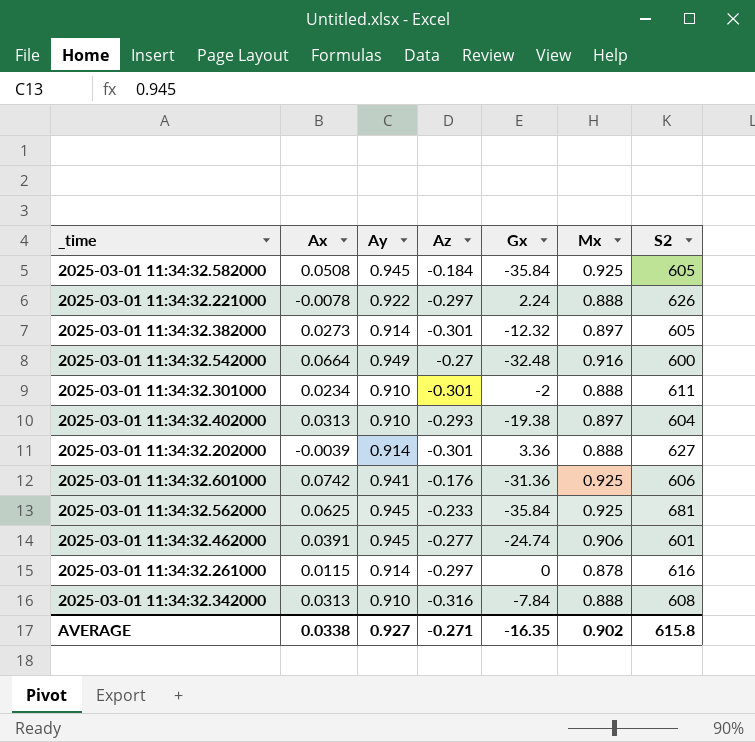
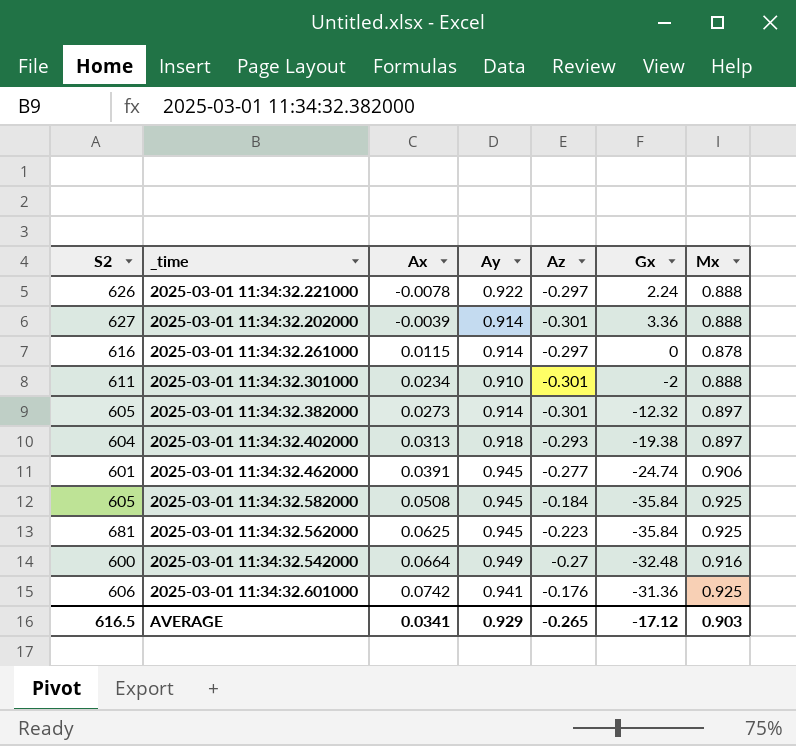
row order: none -> Ax ascending
column S2 | position: 7 -> 1
row 2025-03-01 11:34:32.342000: 0.0313 | 0.910 | -0.316 | -7.84 | 0.888 | 608 -> none
2025-03-01 11:34:32.402000 | Ay: 0.910 -> 0.918
2025-03-01 11:34:32.562000 | Az: -0.233 -> -0.223
AVERAGE | S2: 615.8 -> 616.5
AVERAGE | Ax: 0.0338 -> 0.0341
AVERAGE | Ay: 0.927 -> 0.929
AVERAGE | Az: -0.271 -> -0.265
AVERAGE | Gx: -16.35 -> -17.12
AVERAGE | Mx: 0.902 -> 0.903

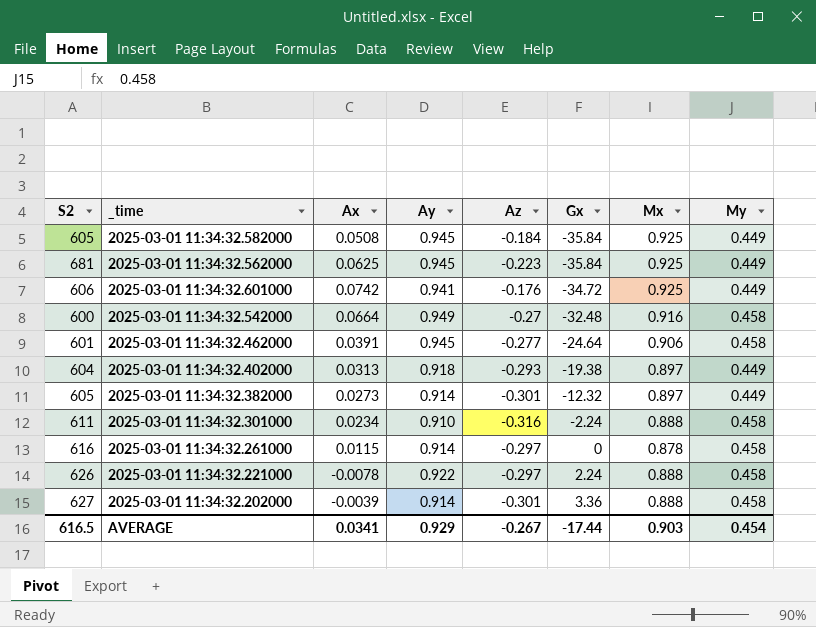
row order: Ax ascending -> Gx ascending
column My | position: none -> 8
2025-03-01 11:34:32.601000 | Gx: -31.36 -> -34.72
2025-03-01 11:34:32.462000 | Gx: -24.74 -> -24.64
2025-03-01 11:34:32.301000 | Az: -0.301 -> -0.316
2025-03-01 11:34:32.301000 | Gx: -2 -> -2.24
AVERAGE | Az: -0.265 -> -0.267
AVERAGE | Gx: -17.12 -> -17.44

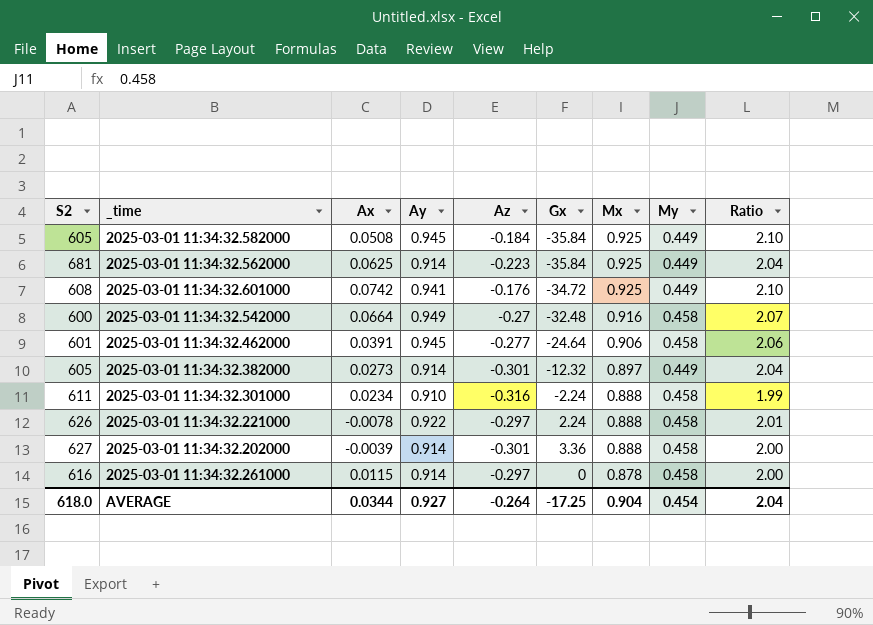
row order: Gx ascending -> Mx descending
column Ratio | formula: none -> [Ay] / [My]
row 2025-03-01 11:34:32.402000: 604 | 0.0313 | 0.918 | -0.293 | -19.38 | 0.897 | 0.449 -> none
2025-03-01 11:34:32.562000 | Ay: 0.945 -> 0.914
2025-03-01 11:34:32.601000 | S2: 606 -> 608
AVERAGE | S2: 616.5 -> 618.0
AVERAGE | Ax: 0.0341 -> 0.0344
AVERAGE | Ay: 0.929 -> 0.927
AVERAGE | Az: -0.267 -> -0.264
AVERAGE | Gx: -17.44 -> -17.25
AVERAGE | Mx: 0.903 -> 0.904

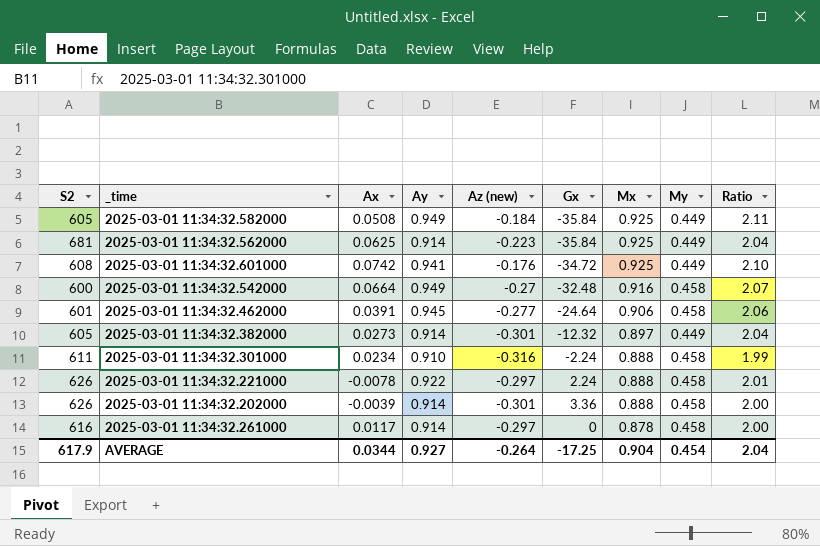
column name: Az -> Az (new)
2025-03-01 11:34:32.582000 | Ay: 0.945 -> 0.949
2025-03-01 11:34:32.582000 | Ratio: 2.10 -> 2.11
2025-03-01 11:34:32.202000 | S2: 627 -> 626
2025-03-01 11:34:32.261000 | Ax: 0.0115 -> 0.0117
AVERAGE | S2: 618.0 -> 617.9

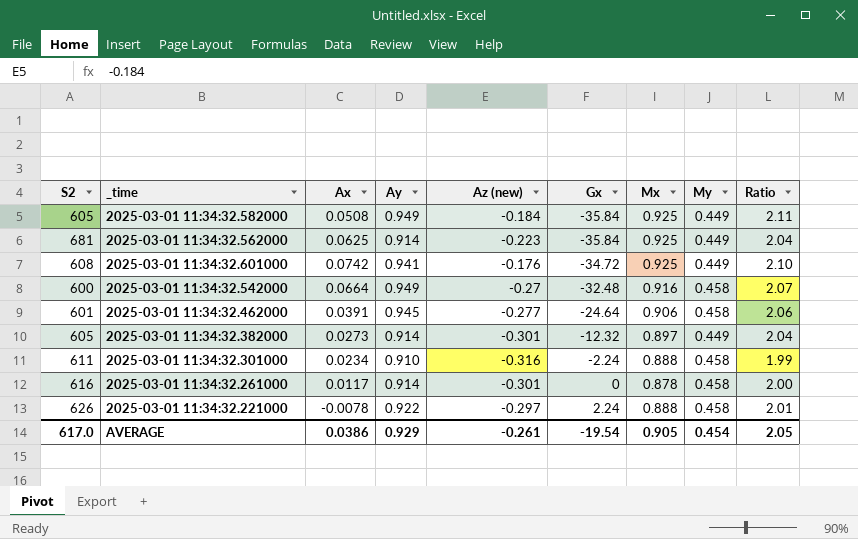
row order: Mx descending -> Gx ascending
row 2025-03-01 11:34:32.202000: 626 | -0.0039 | 0.914 | -0.301 | 3.36 | 0.888 | 0.458 | 2.00 -> none
2025-03-01 11:34:32.261000 | Az (new): -0.297 -> -0.301
AVERAGE | S2: 617.9 -> 617.0
AVERAGE | Ax: 0.0344 -> 0.0386
AVERAGE | Ay: 0.927 -> 0.929
AVERAGE | Az (new): -0.264 -> -0.261
AVERAGE | Gx: -17.25 -> -19.54
AVERAGE | Mx: 0.904 -> 0.905
AVERAGE | Ratio: 2.04 -> 2.05

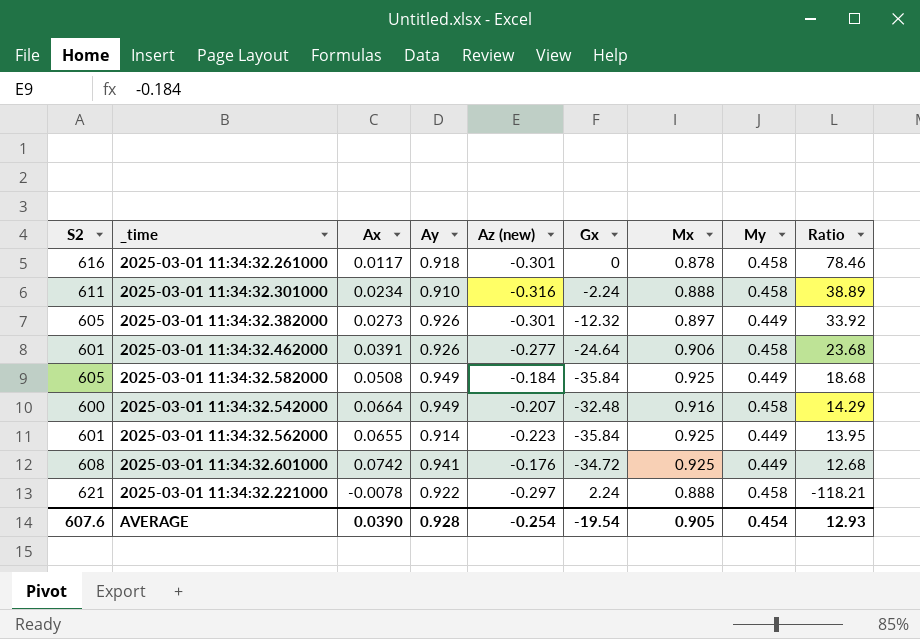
row order: Gx ascending -> Ratio descending
column Ratio | formula: [Ay] / [My] -> [Ay] / [Ax]
2025-03-01 11:34:32.261000 | Ay: 0.914 -> 0.918
2025-03-01 11:34:32.382000 | Ay: 0.914 -> 0.926
2025-03-01 11:34:32.462000 | Ay: 0.945 -> 0.926
2025-03-01 11:34:32.542000 | Az (new): -0.27 -> -0.207
2025-03-01 11:34:32.562000 | S2: 681 -> 601
2025-03-01 11:34:32.562000 | Ax: 0.0625 -> 0.0655
2025-03-01 11:34:32.221000 | S2: 626 -> 621
AVERAGE | S2: 617.0 -> 607.6
AVERAGE | Ax: 0.0386 -> 0.0390
AVERAGE | Ay: 0.929 -> 0.928
AVERAGE | Az (new): -0.261 -> -0.254
AVERAGE | Ratio: 2.05 -> 12.93

